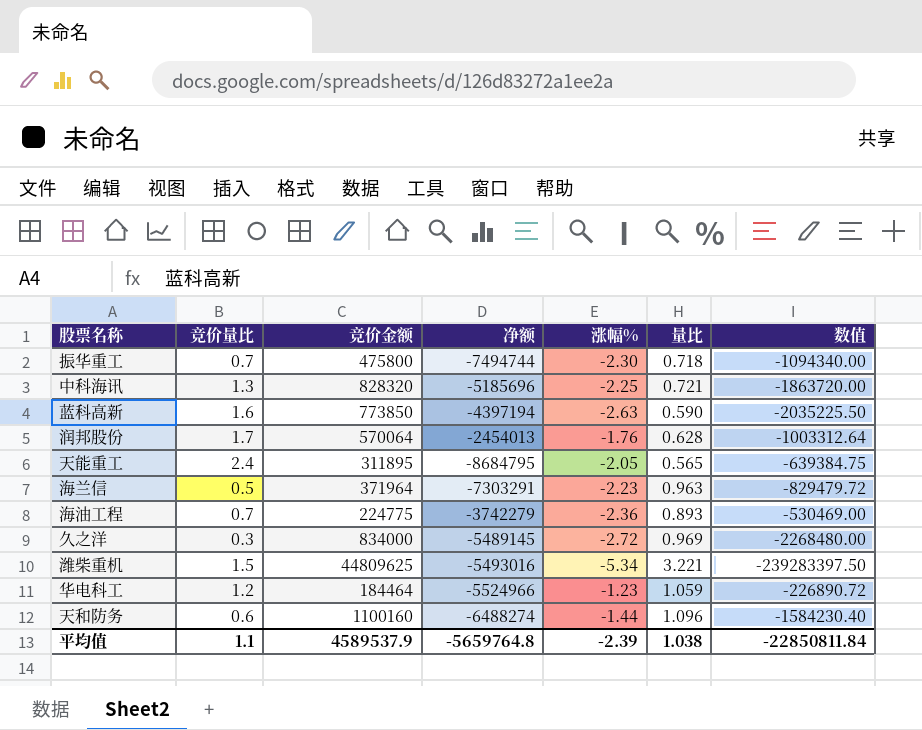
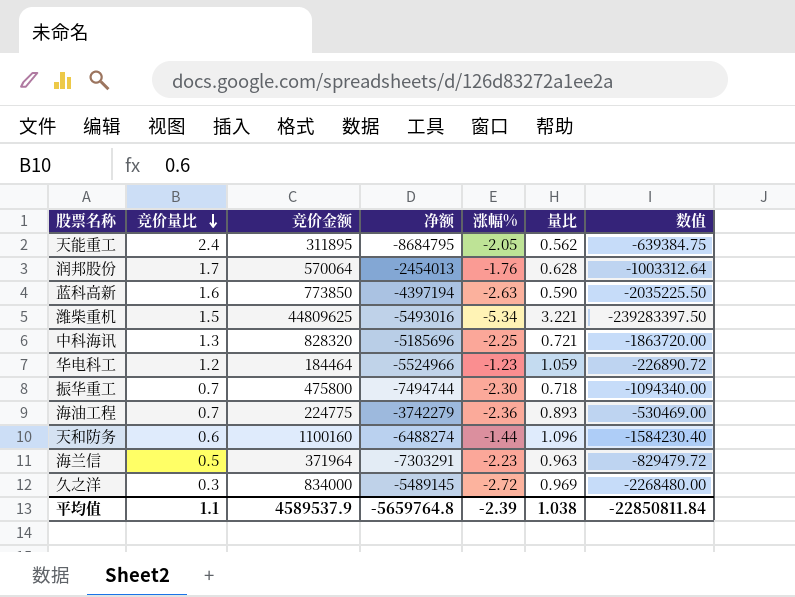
row order: none -> 竞价量比 descending
天能重工 | 量比: 0.565 -> 0.562

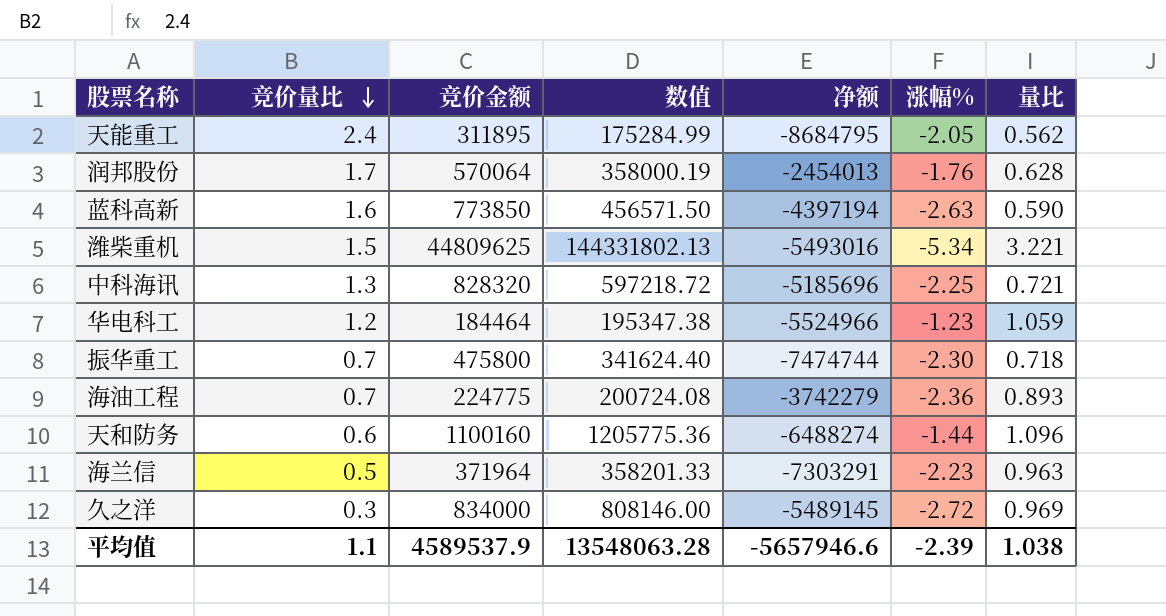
column 数值 | formula: [竞价金额] * [涨幅%] -> [竞价金额] * [量比]
column 数值 | position: 7 -> 4
振华重工 | 净额: -7494744 -> -7474744
平均值 | 数值: -22850811.84 -> 13548063.28
平均值 | 净额: -5659764.8 -> -5657946.6

